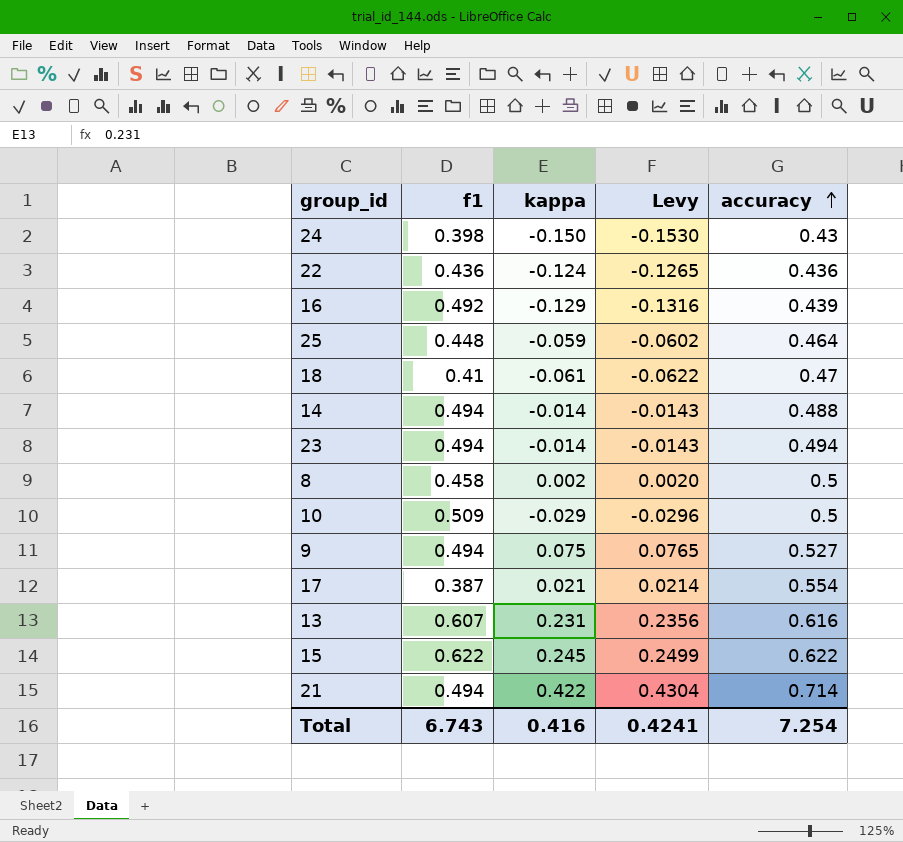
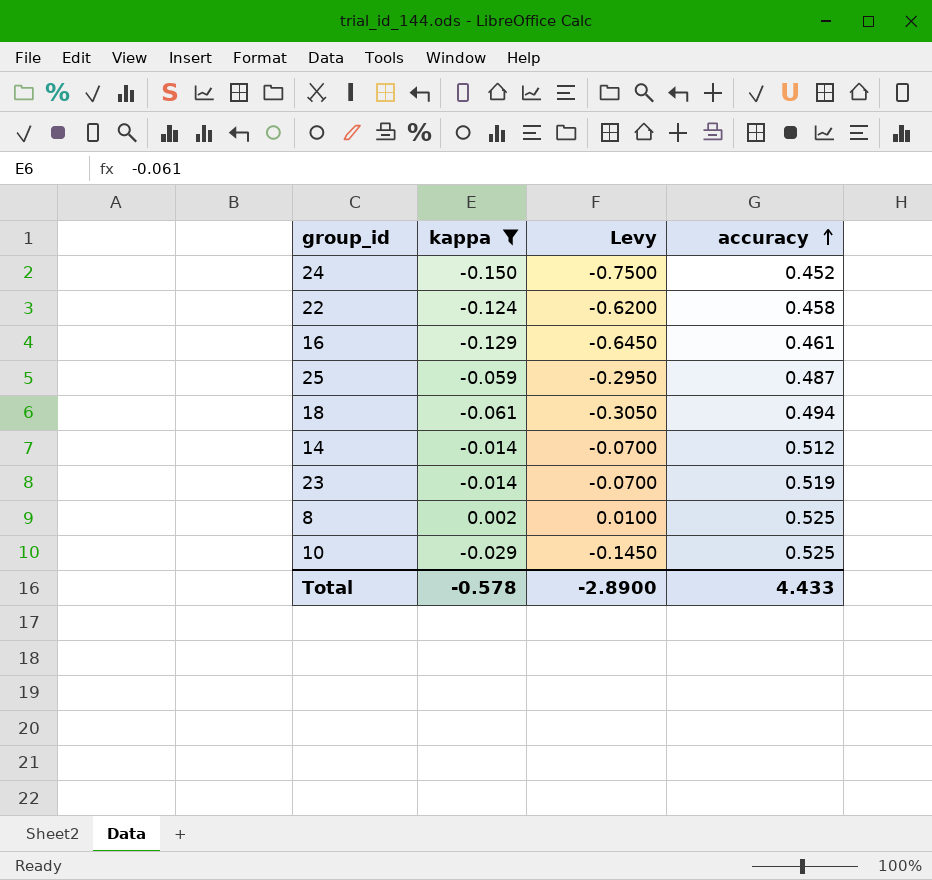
filter: none -> kappa <= 0.002
column f1 | position: 2 -> none
column Levy | formula: [kappa] * 1.02 -> [kappa] * 5
24 | accuracy: 0.43 -> 0.452
22 | accuracy: 0.436 -> 0.458
16 | accuracy: 0.439 -> 0.461
25 | accuracy: 0.464 -> 0.487
18 | accuracy: 0.47 -> 0.494
14 | accuracy: 0.488 -> 0.512
23 | accuracy: 0.494 -> 0.519
8 | accuracy: 0.5 -> 0.525
10 | accuracy: 0.5 -> 0.525
Total | kappa: 0.416 -> -0.578
Total | Levy: 0.4241 -> -2.8900
Total | accuracy: 7.254 -> 4.433

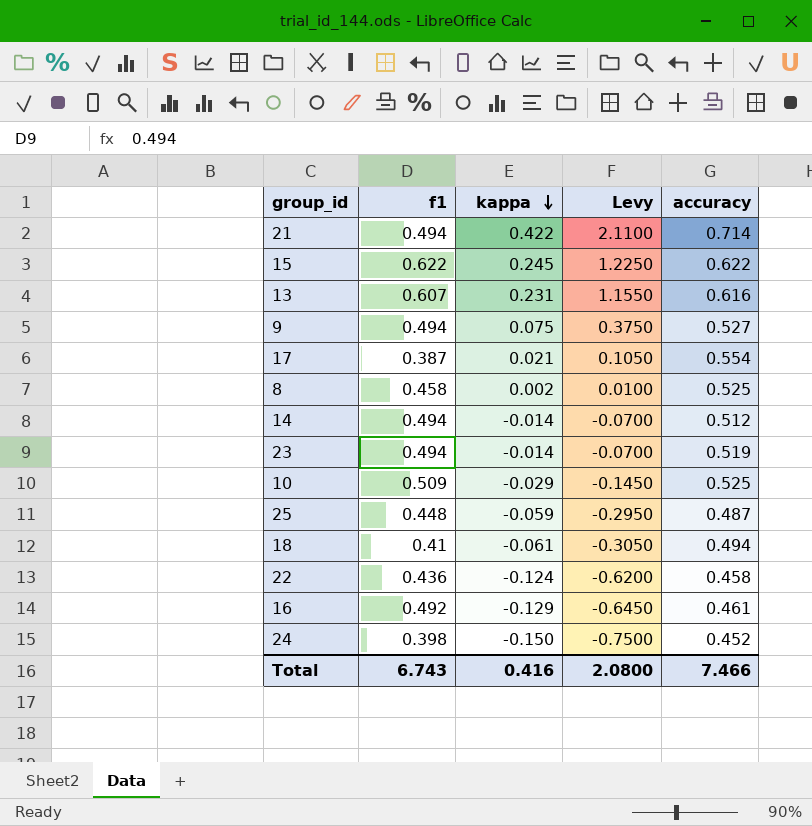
filter: kappa <= 0.002 -> none
row order: accuracy ascending -> kappa descending
column f1 | position: none -> 2
Total | kappa: -0.578 -> 0.416
Total | Levy: -2.8900 -> 2.0800
Total | accuracy: 4.433 -> 7.466

